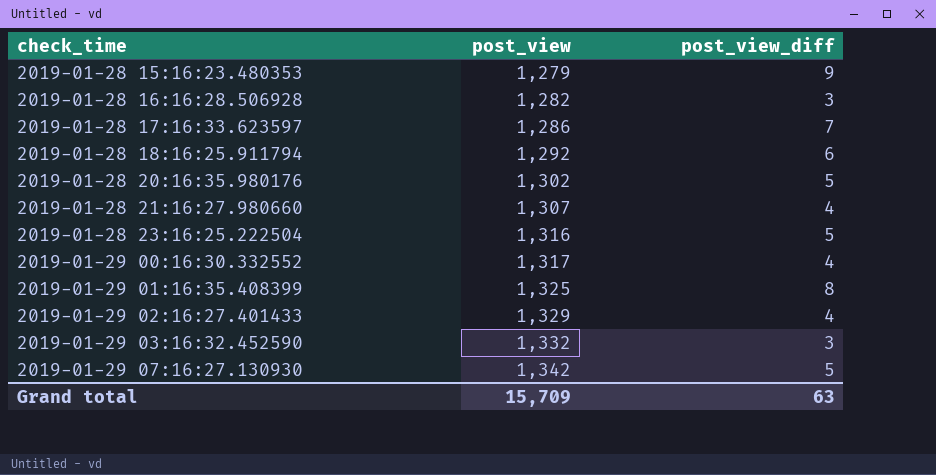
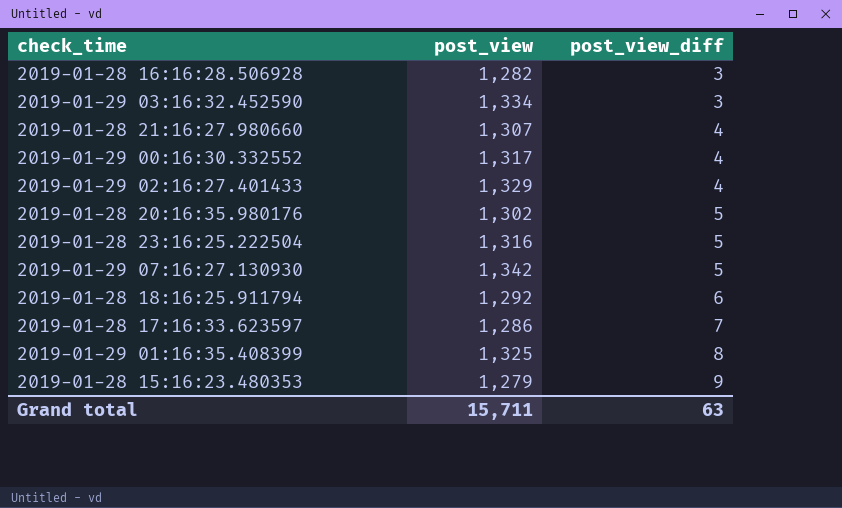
row order: check_time ascending -> post_view_diff ascending
2019-01-29 03:16:32.452590 | post_view: 1,332 -> 1,334
Grand total | post_view: 15,709 -> 15,711

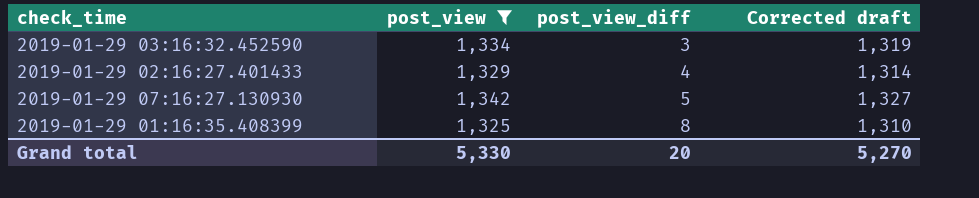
filter: none -> post_view >= 1,325
column Corrected draft | formula: none -> [post_view] - 15
Grand total | post_view: 15,711 -> 5,330
Grand total | post_view_diff: 63 -> 20

